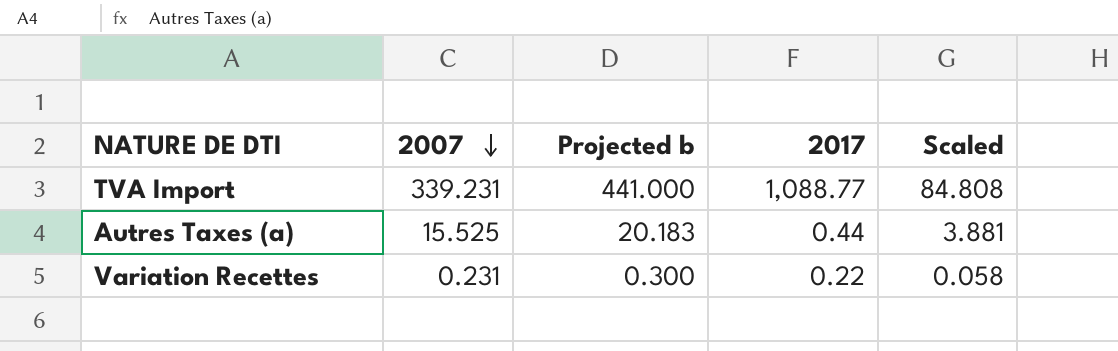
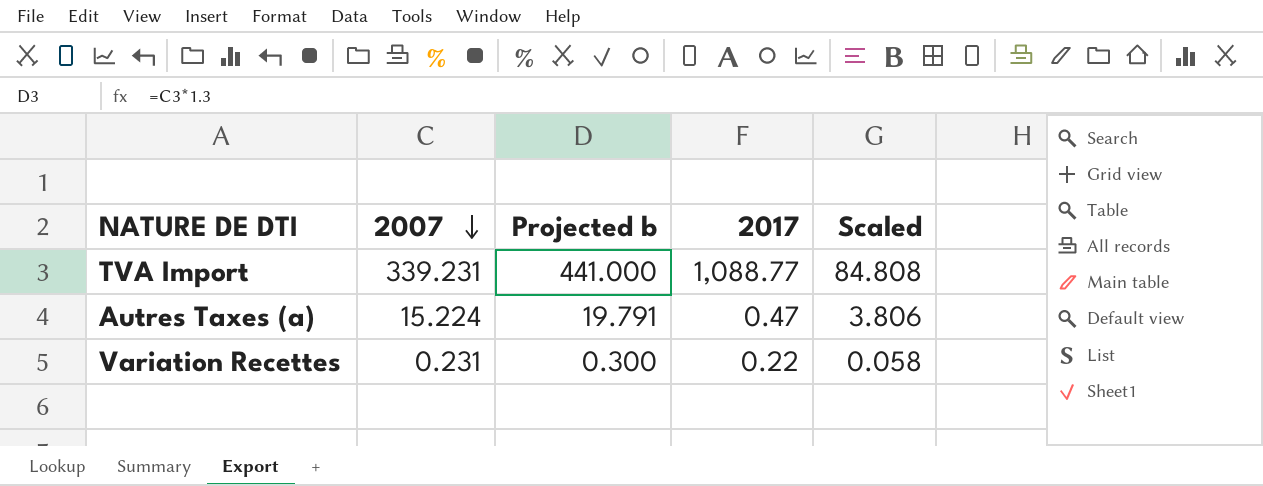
Autres Taxes (a) | 2007: 15.525 -> 15.224
Autres Taxes (a) | Projected b: 20.183 -> 19.791
Autres Taxes (a) | 2017: 0.44 -> 0.47
Autres Taxes (a) | Scaled: 3.881 -> 3.806

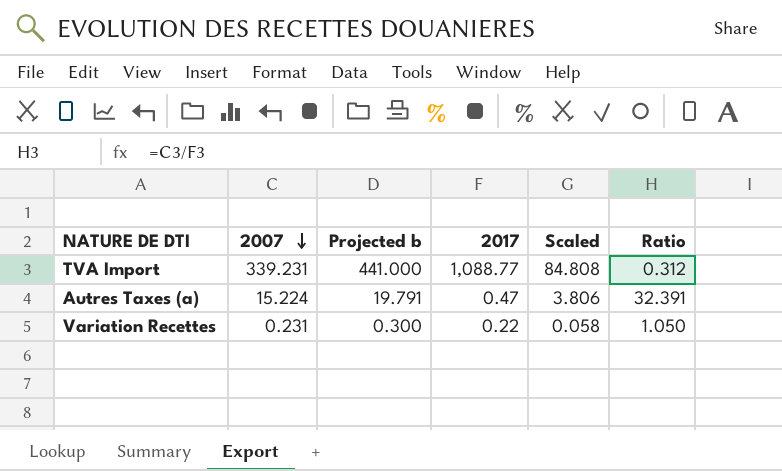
column Ratio | formula: none -> [2007] / [2017]

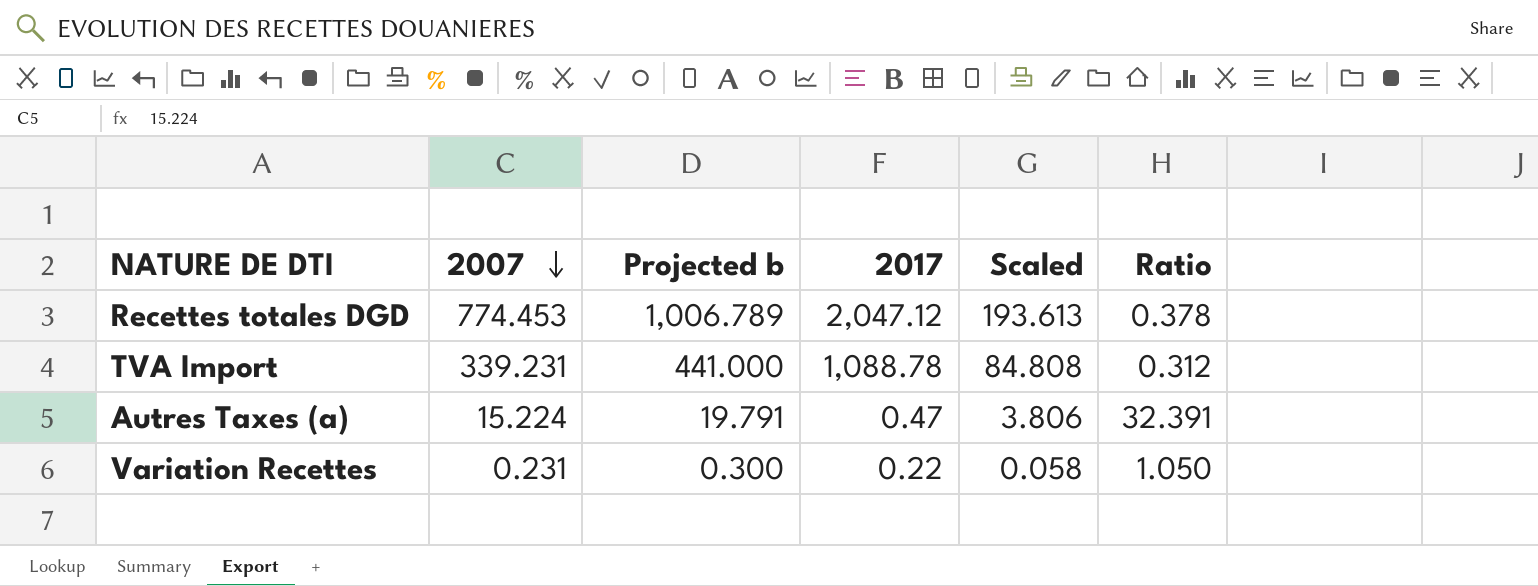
row Recettes totales DGD: none -> 774.453 | 1,006.789 | 2,047.12 | 193.613 | 0.378
TVA Import | 2017: 1,088.77 -> 1,088.78

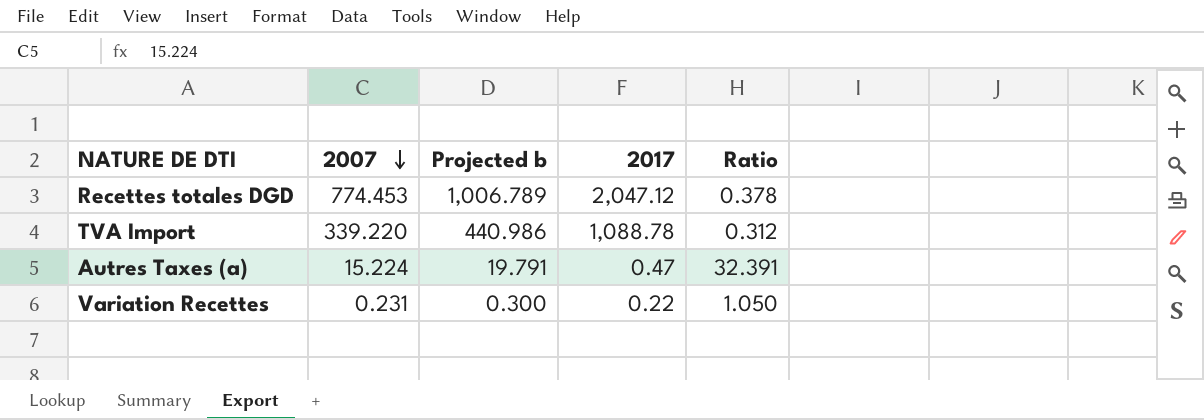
column Scaled | formula: [2007] * 0.25 -> none
TVA Import | 2007: 339.231 -> 339.220
TVA Import | Projected b: 441.000 -> 440.986

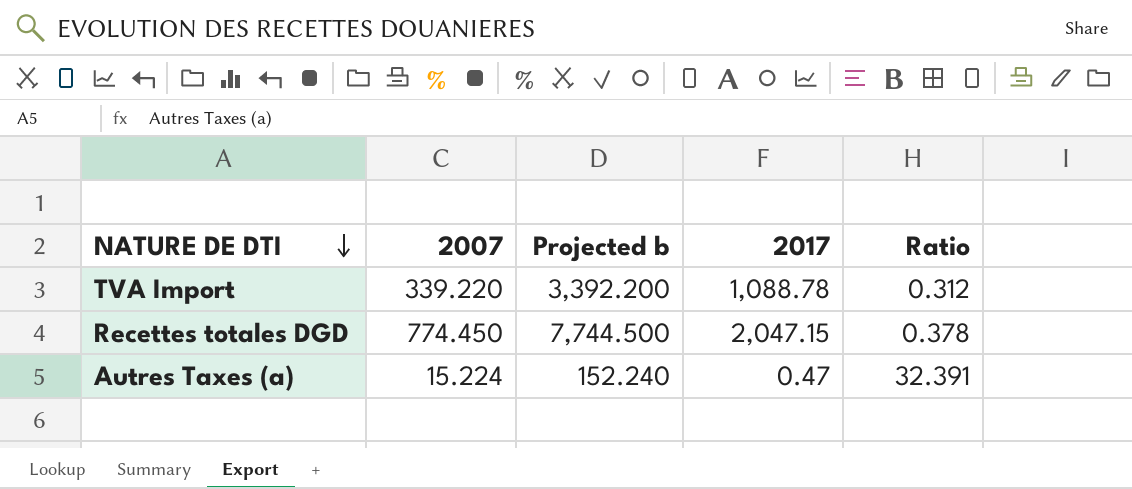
row order: 2007 descending -> NATURE DE DTI descending
column Projected b | formula: [2007] * 1.3 -> [2007] * 10
row Variation Recettes: 0.231 | 0.300 | 0.22 | 1.050 -> none
Recettes totales DGD | 2007: 774.453 -> 774.450
Recettes totales DGD | 2017: 2,047.12 -> 2,047.15

